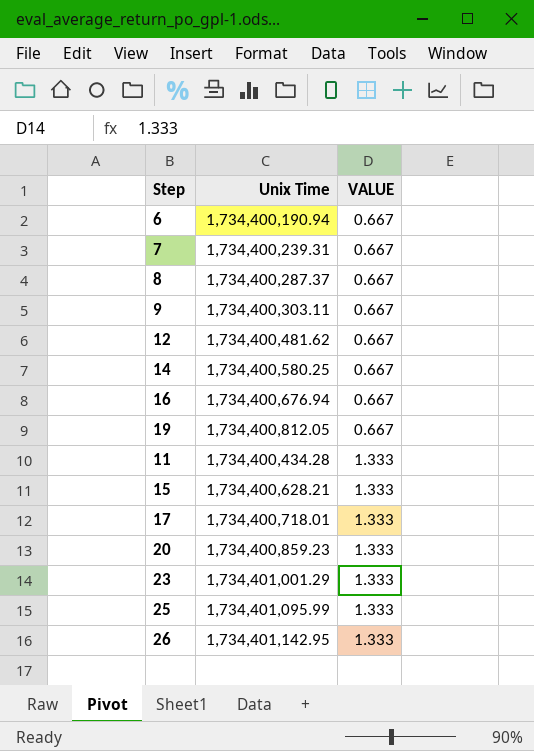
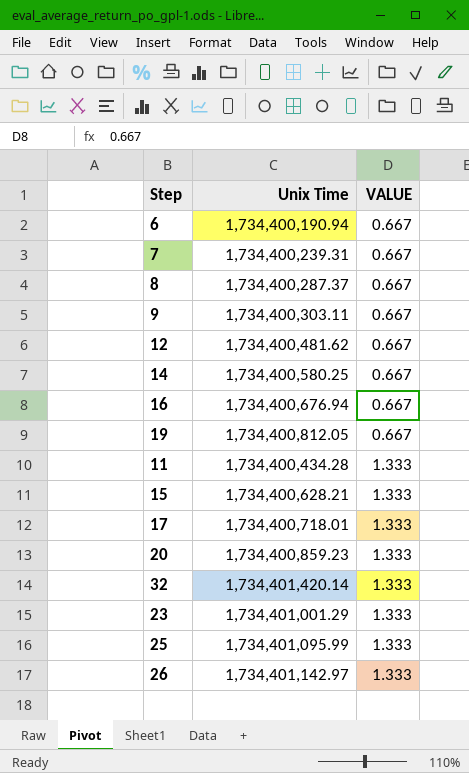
row 32: none -> 1,734,401,420.14 | 1.333
26 | Unix Time: 1,734,401,142.95 -> 1,734,401,142.97

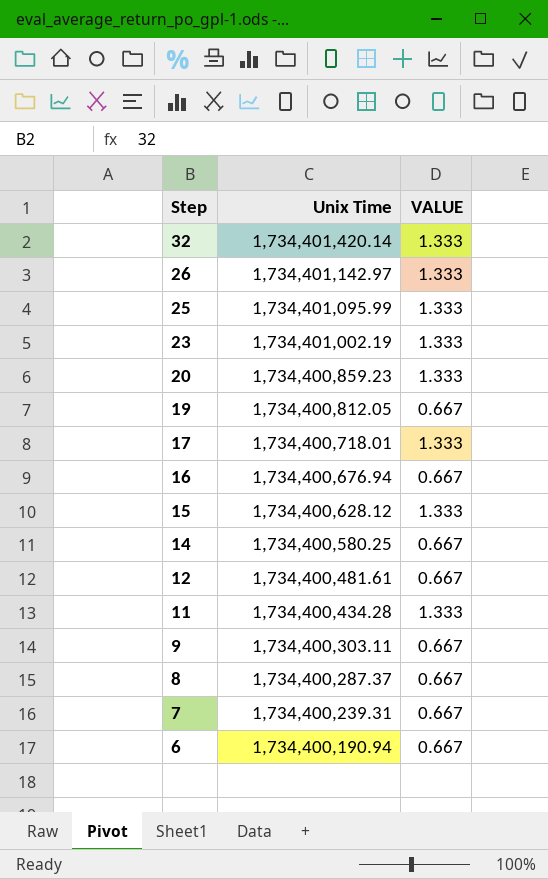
row order: VALUE ascending -> Step descending
23 | Unix Time: 1,734,401,001.29 -> 1,734,401,002.19
15 | Unix Time: 1,734,400,628.21 -> 1,734,400,628.12
12 | Unix Time: 1,734,400,481.62 -> 1,734,400,481.61

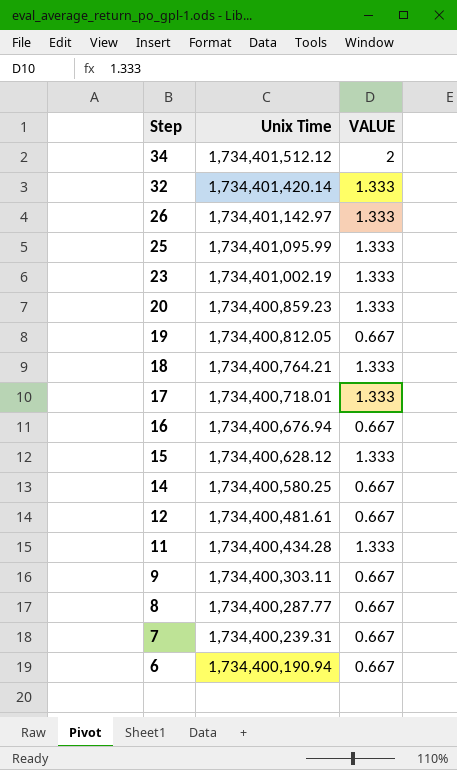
row 34: none -> 1,734,401,512.12 | 2
row 18: none -> 1,734,400,764.21 | 1.333
8 | Unix Time: 1,734,400,287.37 -> 1,734,400,287.77

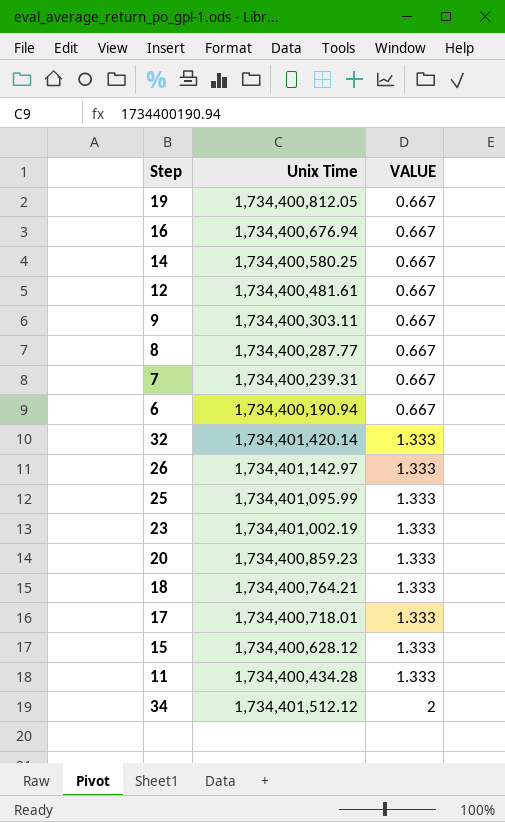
row order: Step descending -> VALUE ascending

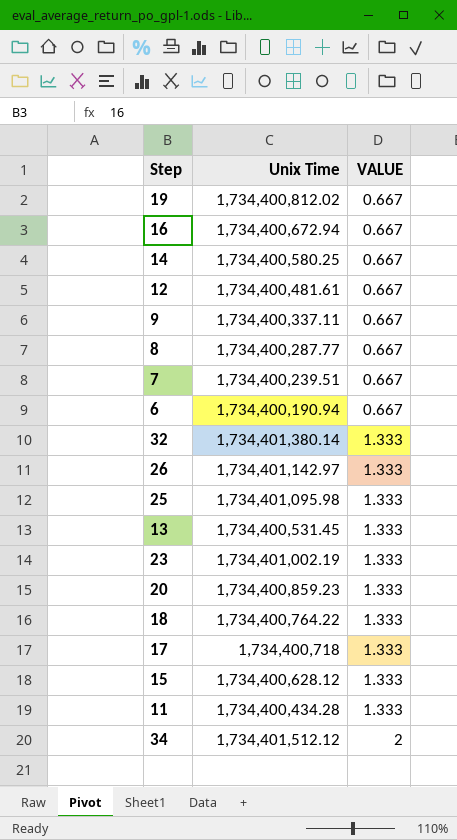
19 | Unix Time: 1,734,400,812.05 -> 1,734,400,812.02
16 | Unix Time: 1,734,400,676.94 -> 1,734,400,672.94
9 | Unix Time: 1,734,400,303.11 -> 1,734,400,337.11
7 | Unix Time: 1,734,400,239.31 -> 1,734,400,239.51
32 | Unix Time: 1,734,401,420.14 -> 1,734,401,380.14
25 | Unix Time: 1,734,401,095.99 -> 1,734,401,095.98
row 13: none -> 1,734,400,531.45 | 1.333
18 | Unix Time: 1,734,400,764.21 -> 1,734,400,764.22
17 | Unix Time: 1,734,400,718.01 -> 1,734,400,718

